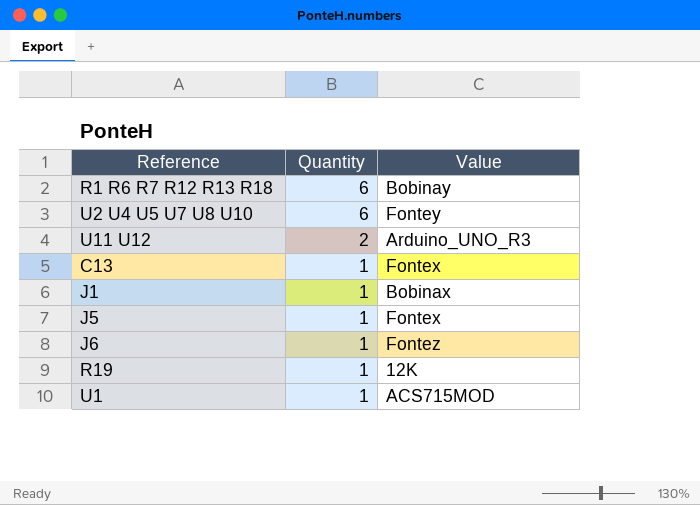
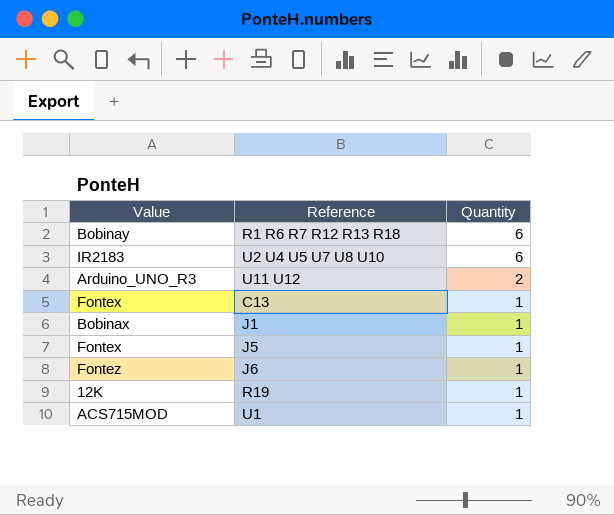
column Value | position: 3 -> 1
U2 U4 U5 U7 U8 U10 | Value: Fontey -> IR2183

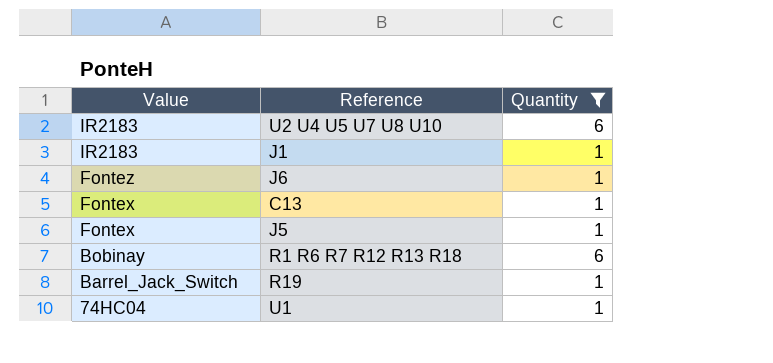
filter: none -> Quantity != 2
row order: Quantity descending -> Value descending
J1 | Value: Bobinax -> IR2183
R19 | Value: 12K -> Barrel_Jack_Switch
U1 | Value: ACS715MOD -> 74HC04

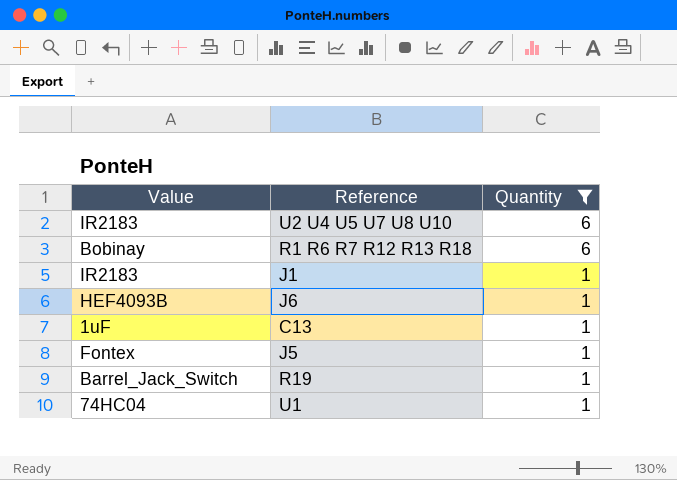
row order: Value descending -> Quantity descending
J6 | Value: Fontez -> HEF4093B
C13 | Value: Fontex -> 1uF

